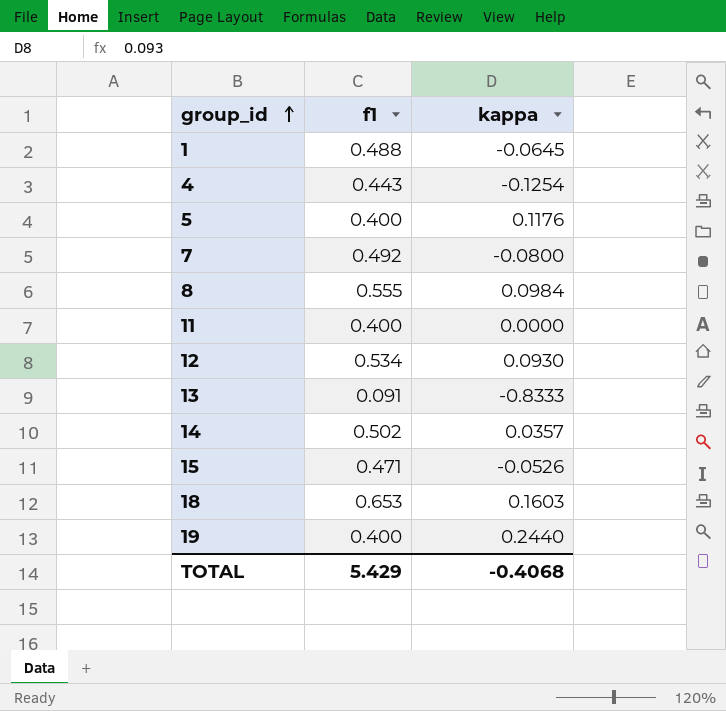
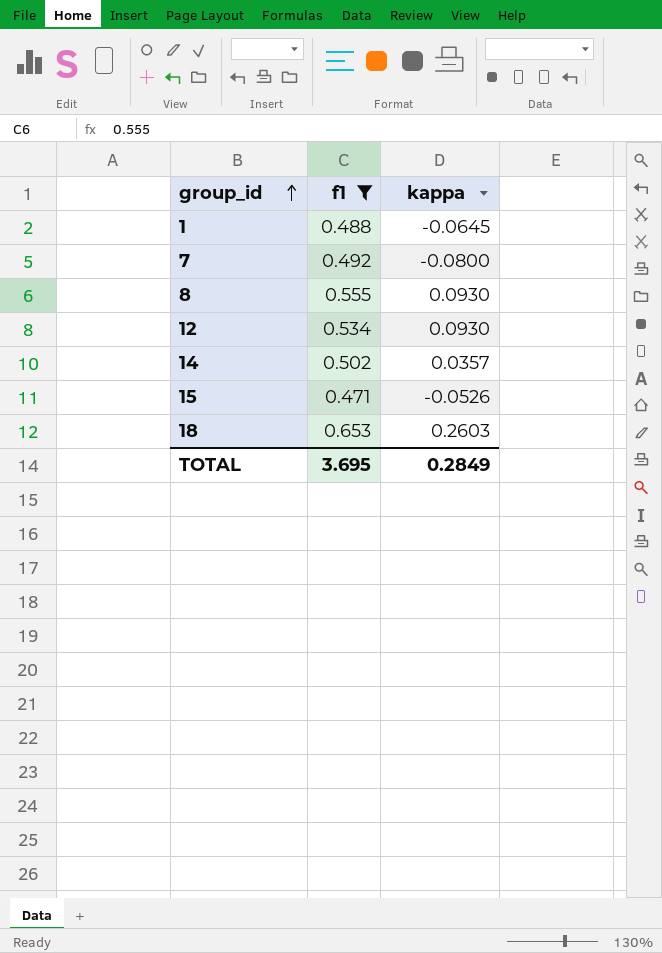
filter: none -> f1 >= 0.471
8 | kappa: 0.0984 -> 0.0930
18 | kappa: 0.1603 -> 0.2603
TOTAL | f1: 5.429 -> 3.695
TOTAL | kappa: -0.4068 -> 0.2849

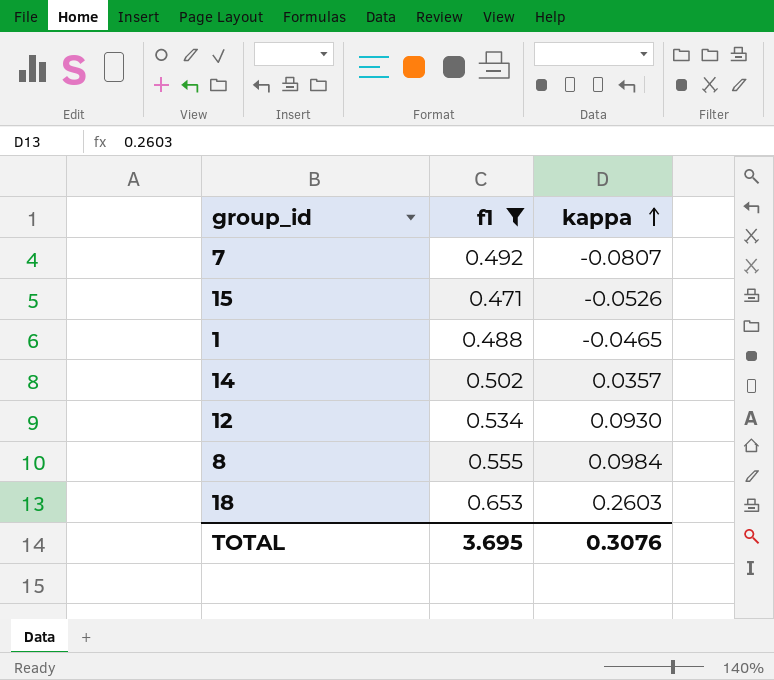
row order: group_id ascending -> kappa ascending
7 | kappa: -0.0800 -> -0.0807
1 | kappa: -0.0645 -> -0.0465
8 | kappa: 0.0930 -> 0.0984
TOTAL | kappa: 0.2849 -> 0.3076

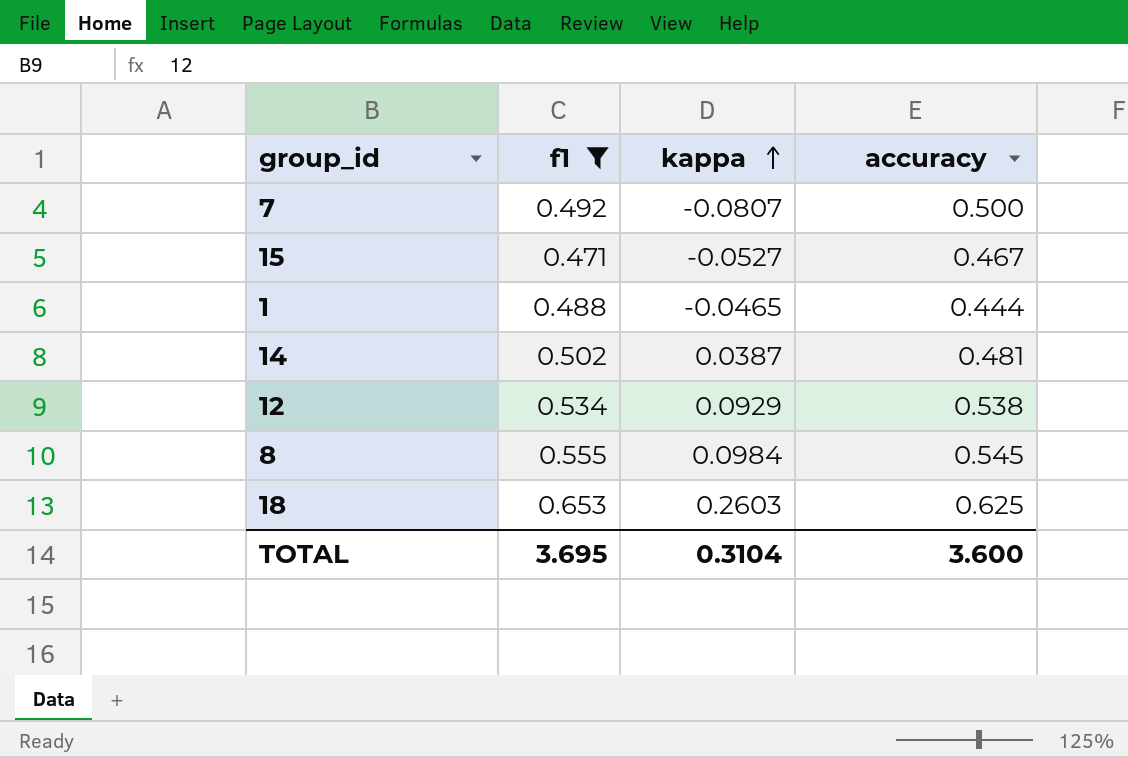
column accuracy | position: none -> 4
15 | kappa: -0.0526 -> -0.0527
14 | kappa: 0.0357 -> 0.0387
12 | kappa: 0.0930 -> 0.0929
TOTAL | kappa: 0.3076 -> 0.3104

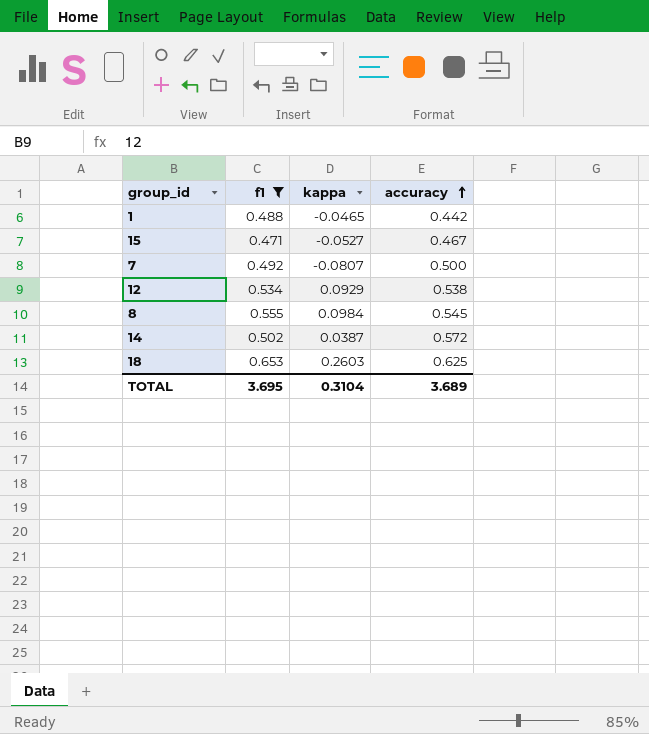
row order: kappa ascending -> accuracy ascending
1 | accuracy: 0.444 -> 0.442
14 | accuracy: 0.481 -> 0.572
TOTAL | accuracy: 3.600 -> 3.689

